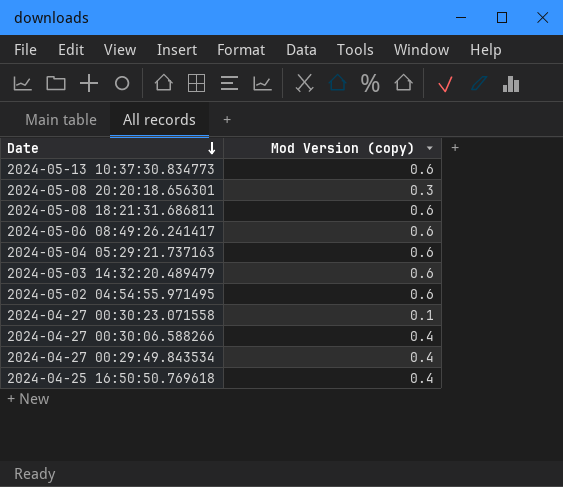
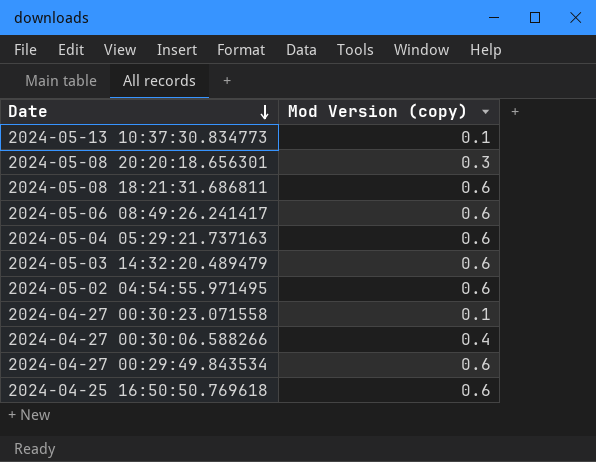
2024-05-13 10:37:30.834773 | Mod Version (copy): 0.6 -> 0.1
2024-04-27 00:29:49.843534 | Mod Version (copy): 0.4 -> 0.6
2024-04-25 16:50:50.769618 | Mod Version (copy): 0.4 -> 0.6

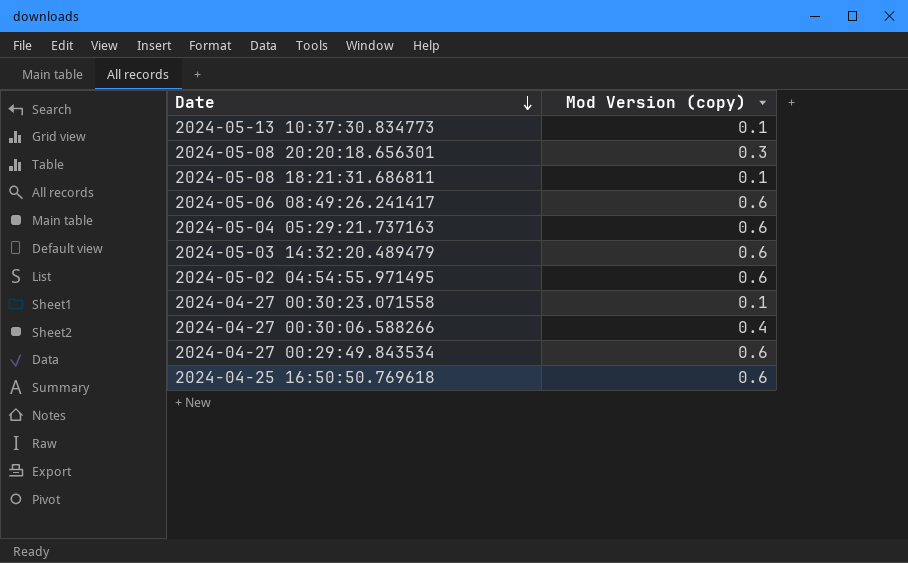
2024-05-08 18:21:31.686811 | Mod Version (copy): 0.6 -> 0.1

